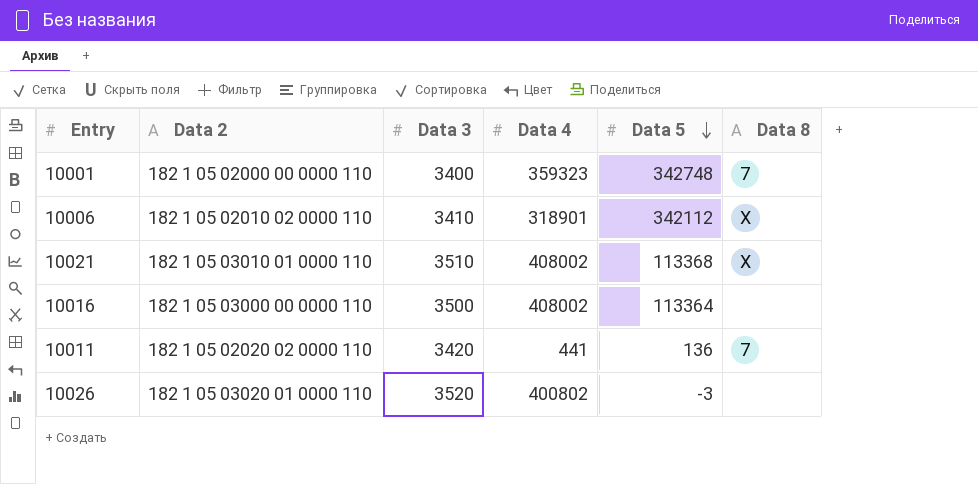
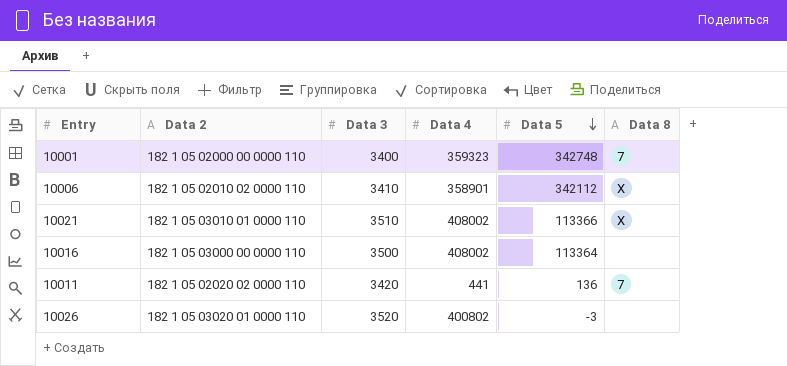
10006 | Data 4: 318901 -> 358901
10021 | Data 5: 113368 -> 113366

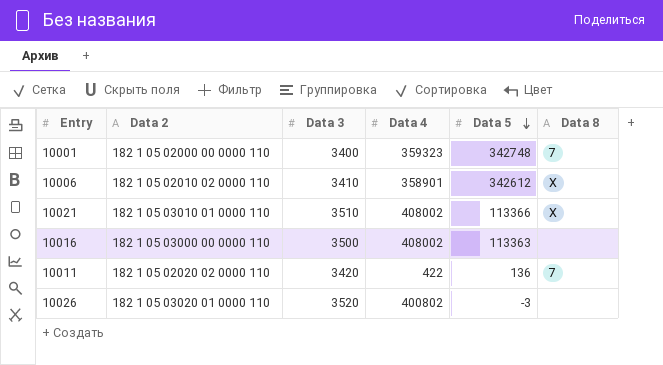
10006 | Data 5: 342112 -> 342612
10016 | Data 5: 113364 -> 113363
10011 | Data 4: 441 -> 422

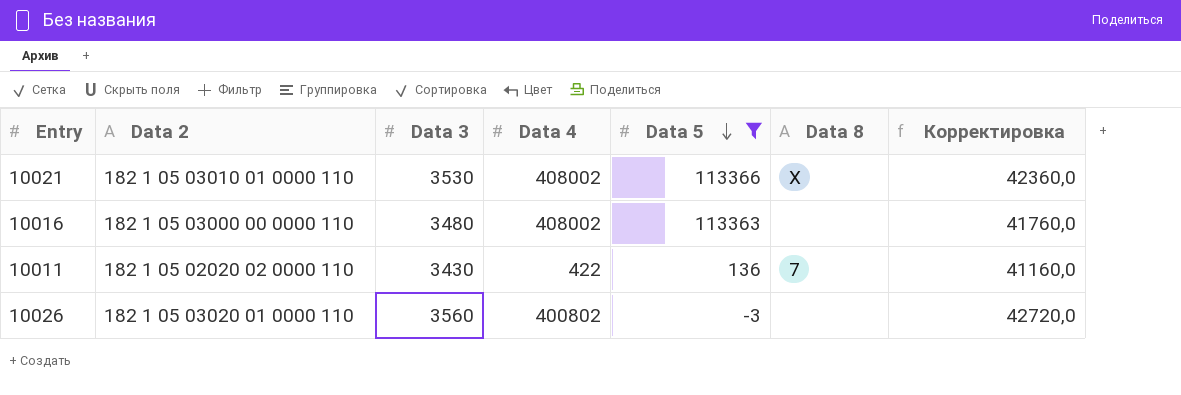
filter: none -> Data 5 <= 113366
column Корректировка | formula: none -> [Data 3] * 12
10021 | Data 3: 3510 -> 3530
10016 | Data 3: 3500 -> 3480
10011 | Data 3: 3420 -> 3430
10026 | Data 3: 3520 -> 3560

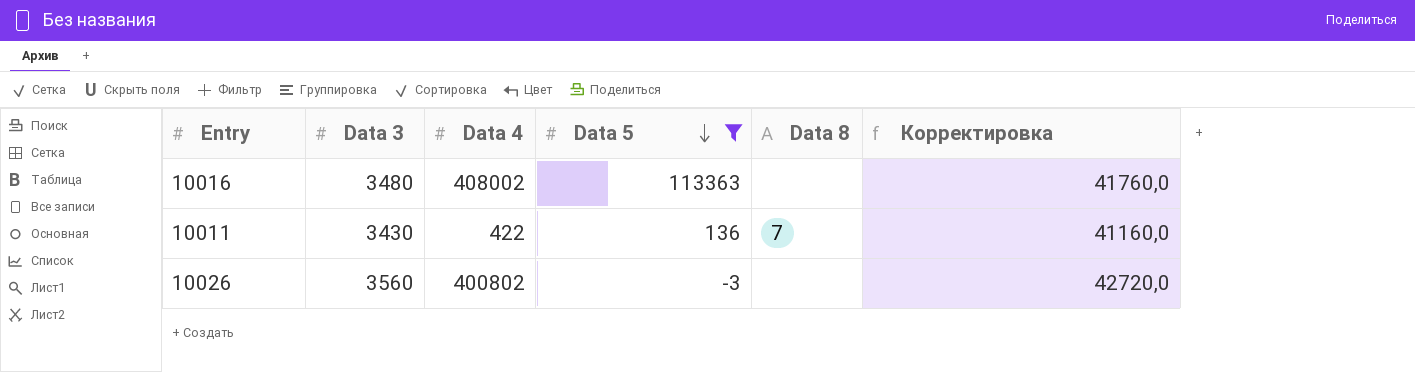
column Data 2 | position: 2 -> none
row 10021: 182 1 05 03010 01 0000 110 | 3530 | 408002 | 113366 | X | 42360,0 -> none

